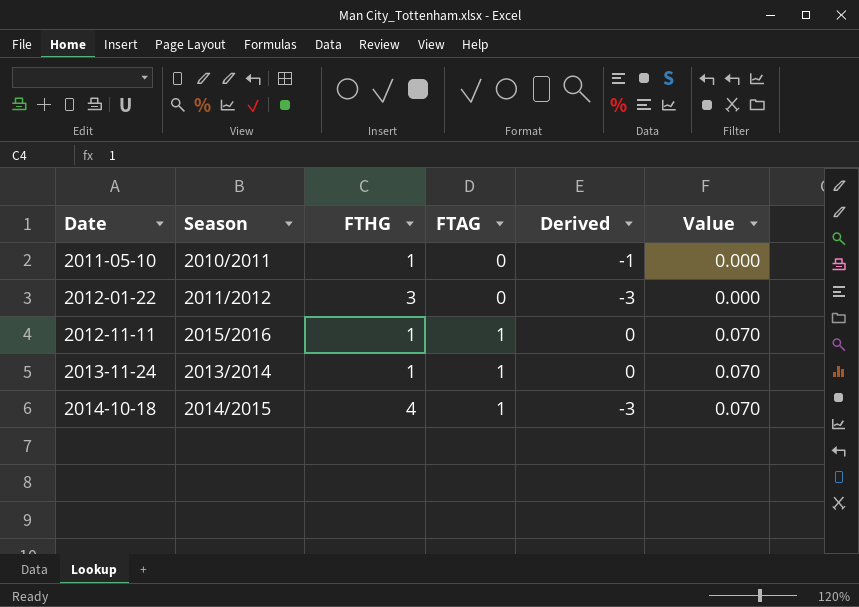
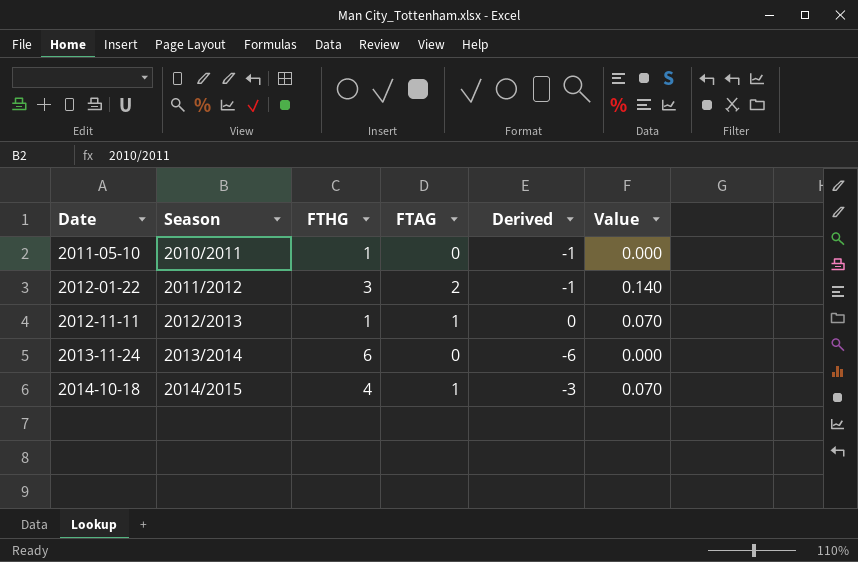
2012-01-22 | FTAG: 0 -> 2
2012-01-22 | Derived: -3 -> -1
2012-01-22 | Value: 0.000 -> 0.140
2012-11-11 | Season: 2015/2016 -> 2012/2013
2013-11-24 | FTHG: 1 -> 6
2013-11-24 | FTAG: 1 -> 0
2013-11-24 | Derived: 0 -> -6
2013-11-24 | Value: 0.070 -> 0.000

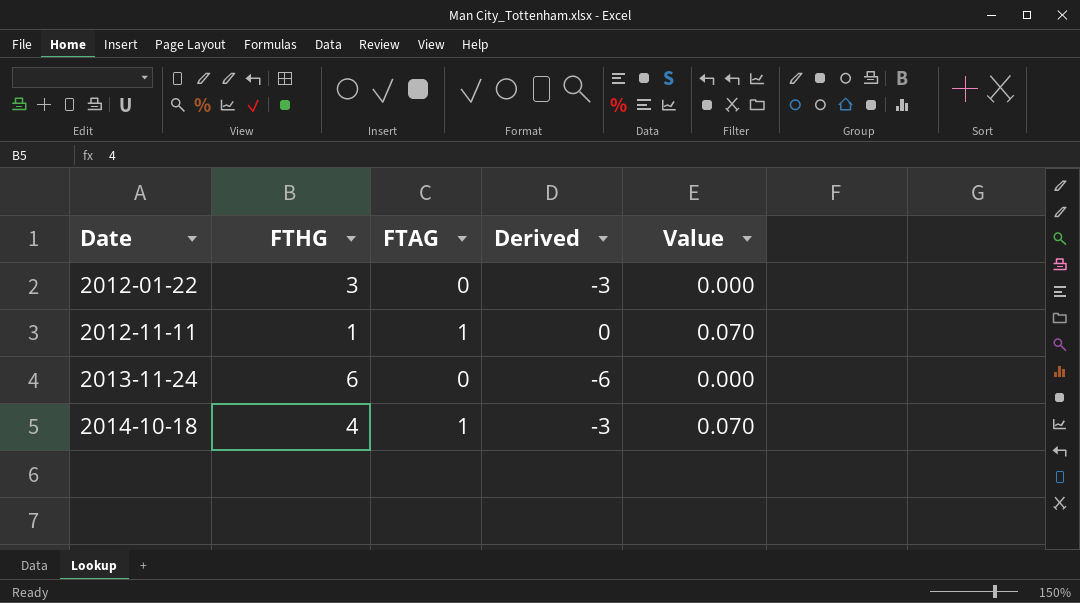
column Season | position: 2 -> none
row 2011-05-10: 2010/2011 | 1 | 0 | -1 | 0.000 -> none
2012-01-22 | FTAG: 2 -> 0
2012-01-22 | Derived: -1 -> -3
2012-01-22 | Value: 0.140 -> 0.000

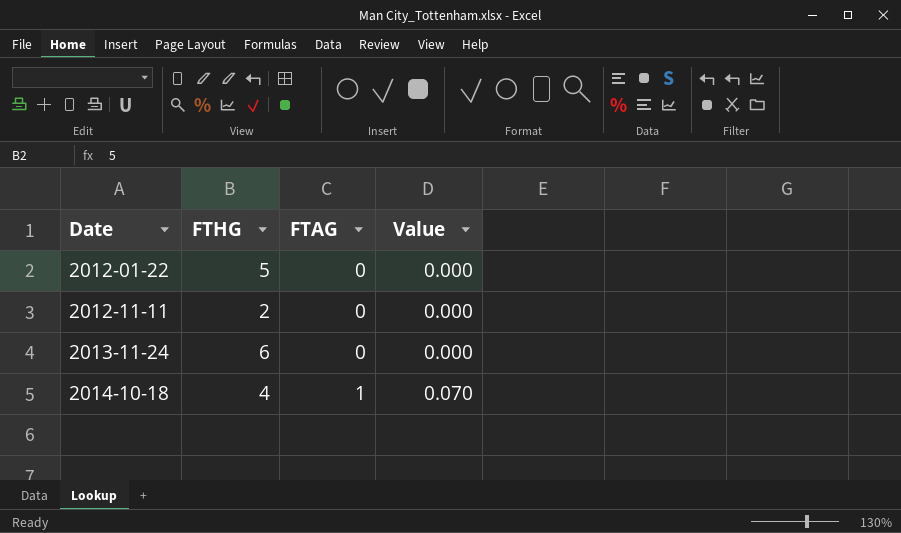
column Derived | formula: [FTAG] - [FTHG] -> none
2012-01-22 | FTHG: 3 -> 5
2012-11-11 | FTHG: 1 -> 2
2012-11-11 | FTAG: 1 -> 0
2012-11-11 | Value: 0.070 -> 0.000

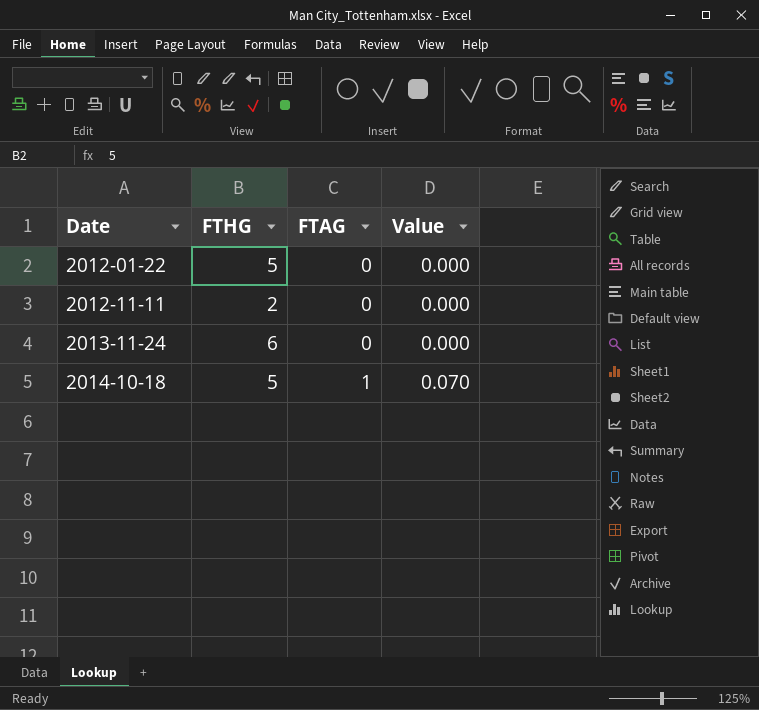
2014-10-18 | FTHG: 4 -> 5

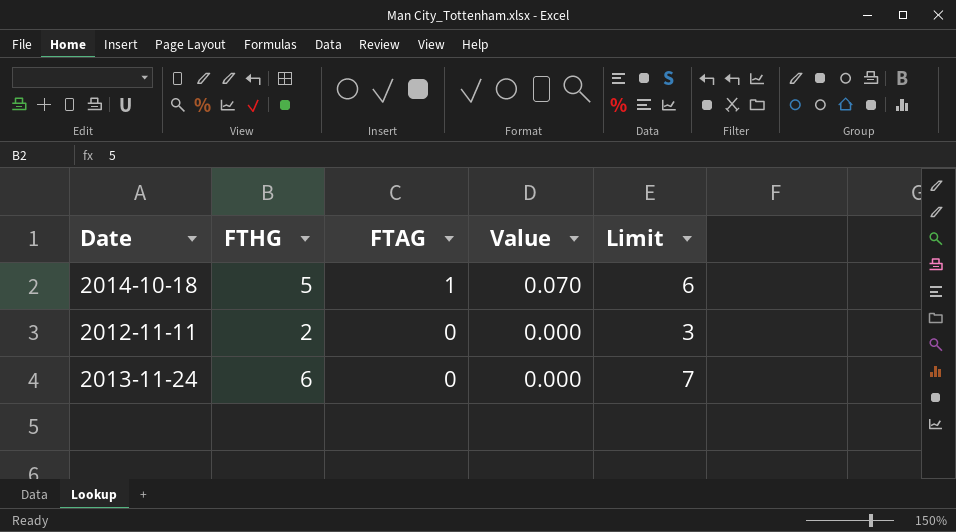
row order: Date ascending -> FTAG descending
column Limit | formula: none -> [FTHG] + 1
row 2012-01-22: 5 | 0 | 0.000 -> none

